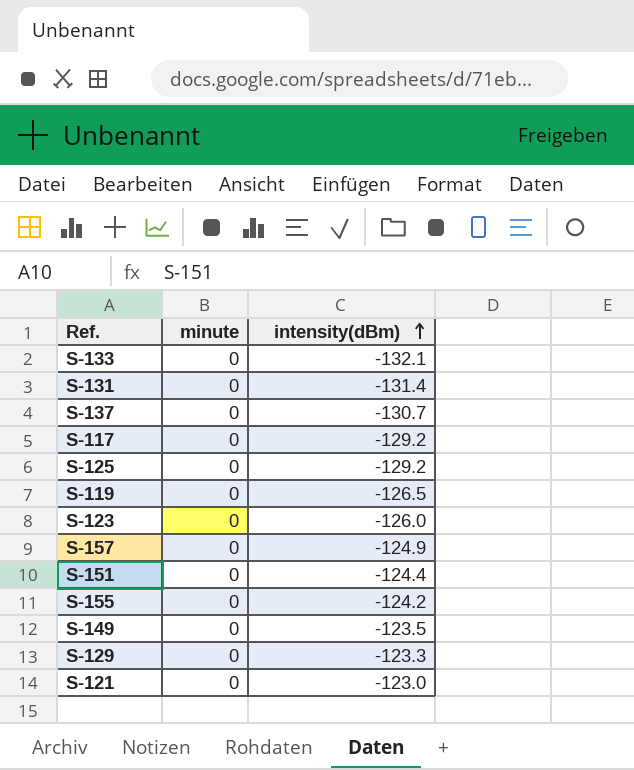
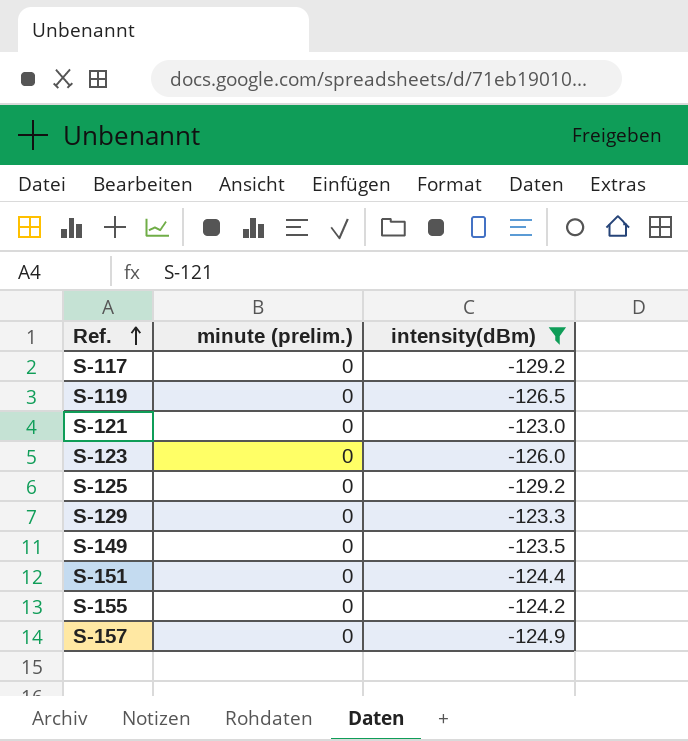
filter: none -> intensity(dBm) >= -129.2
row order: intensity(dBm) ascending -> Ref. ascending
column name: minute -> minute (prelim.)

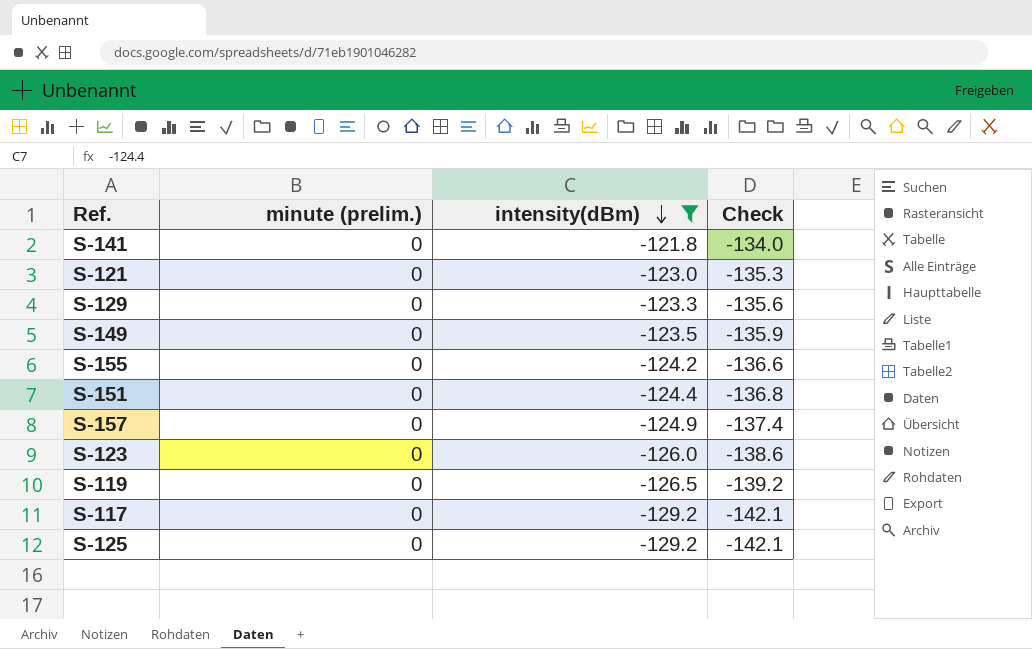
row order: Ref. ascending -> intensity(dBm) descending
column Check | formula: none -> [intensity(dBm)] * 1.1
row S-141: none -> 0 | -121.8 | -134.0

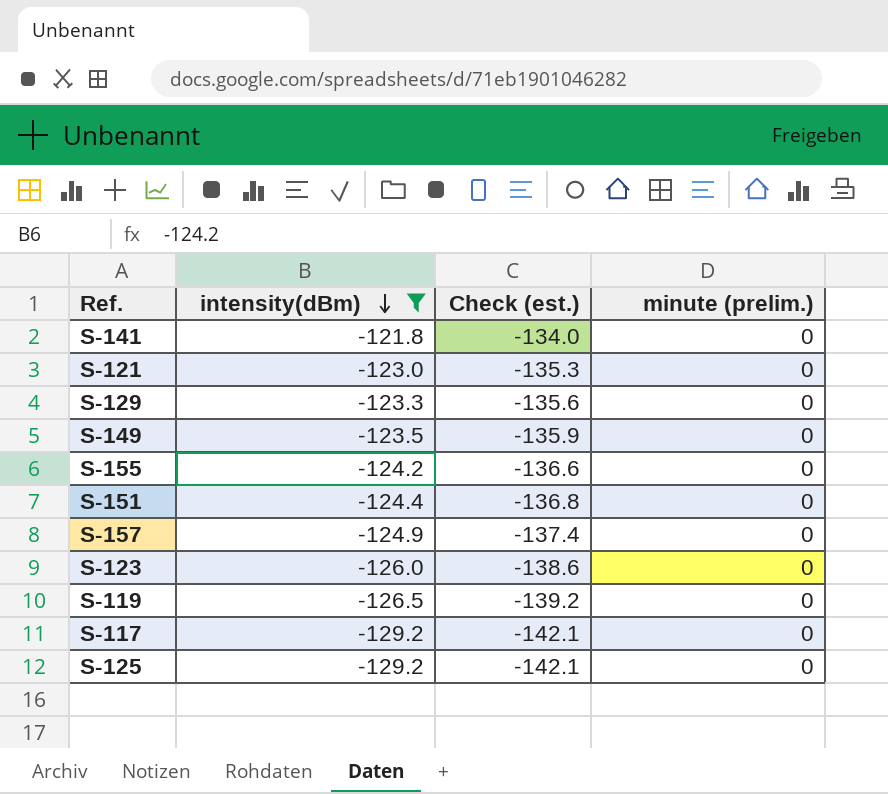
column name: Check -> Check (est.)
column minute (prelim.) | position: 2 -> 4

